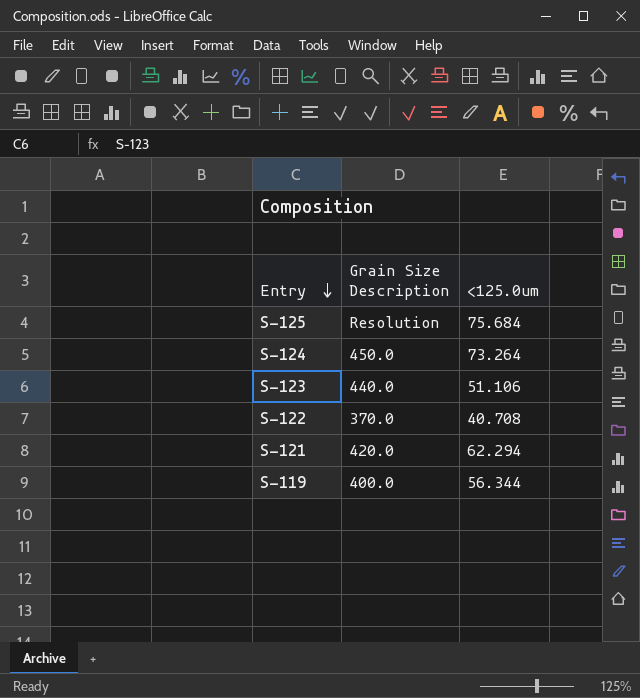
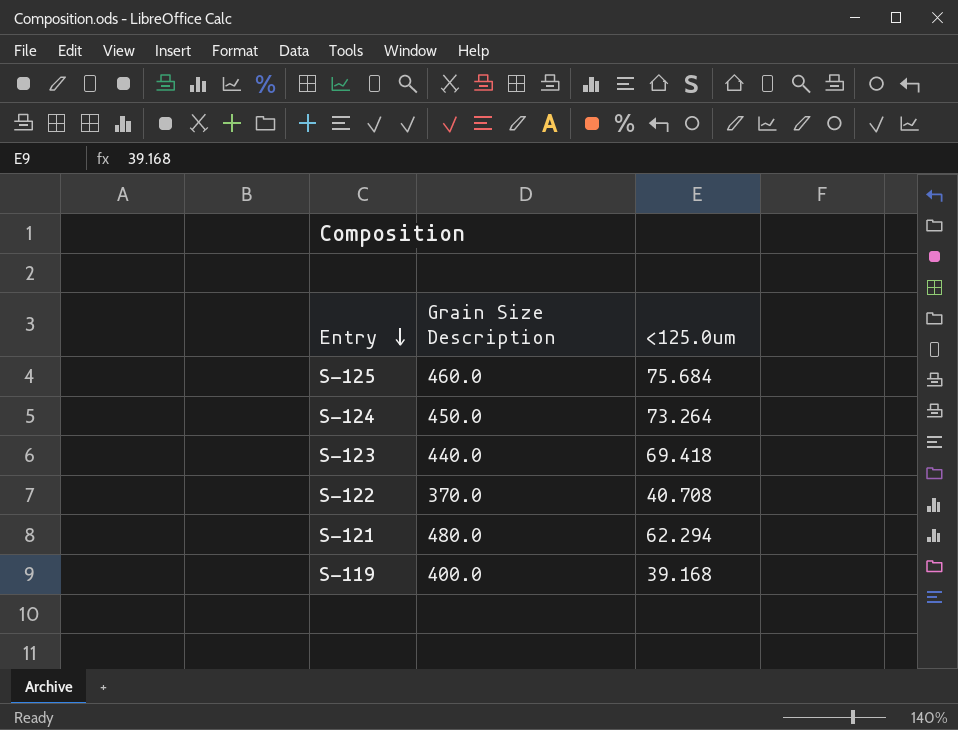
S-125 | Grain Size Description: Resolution -> 460.0
S-123 | <125.0um: 51.106 -> 69.418
S-121 | Grain Size Description: 420.0 -> 480.0
S-119 | <125.0um: 56.344 -> 39.168

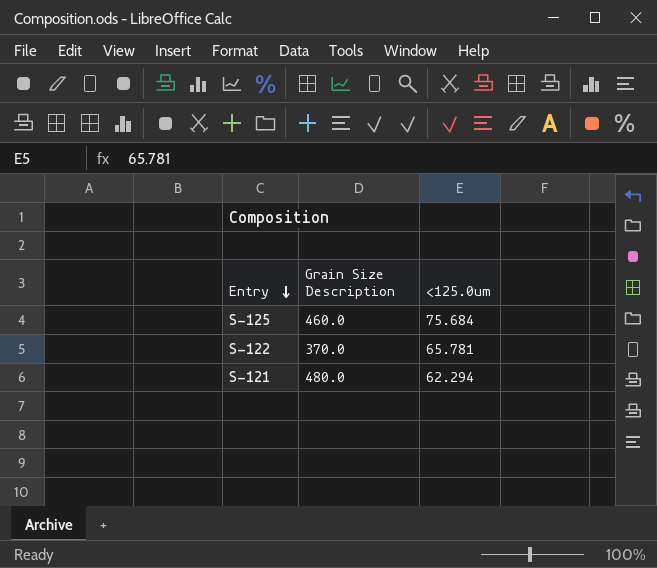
row S-124: 450.0 | 73.264 -> none
row S-123: 440.0 | 69.418 -> none
row S-119: 400.0 | 39.168 -> none
S-122 | <125.0um: 40.708 -> 65.781

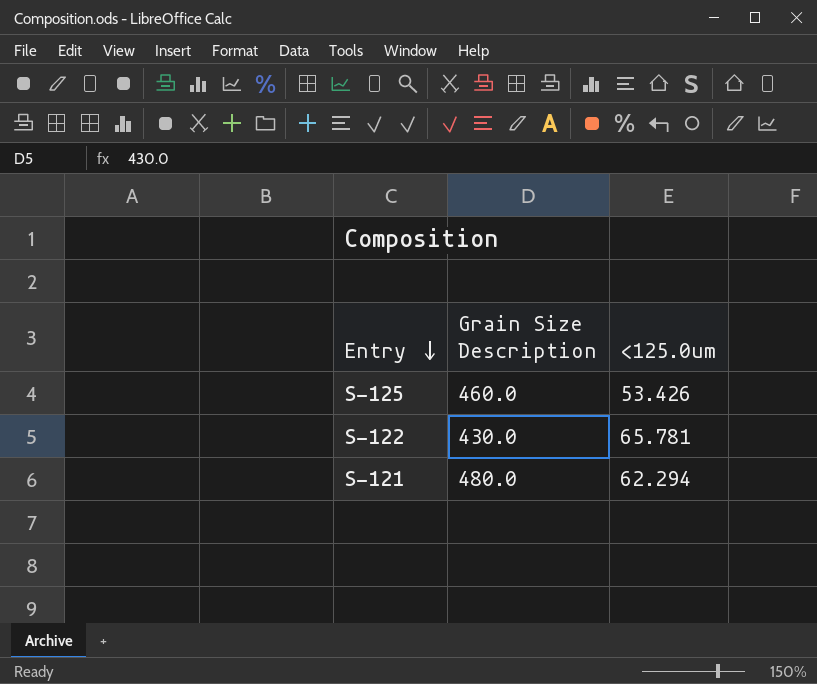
S-125 | <125.0um: 75.684 -> 53.426
S-122 | Grain Size Description: 370.0 -> 430.0

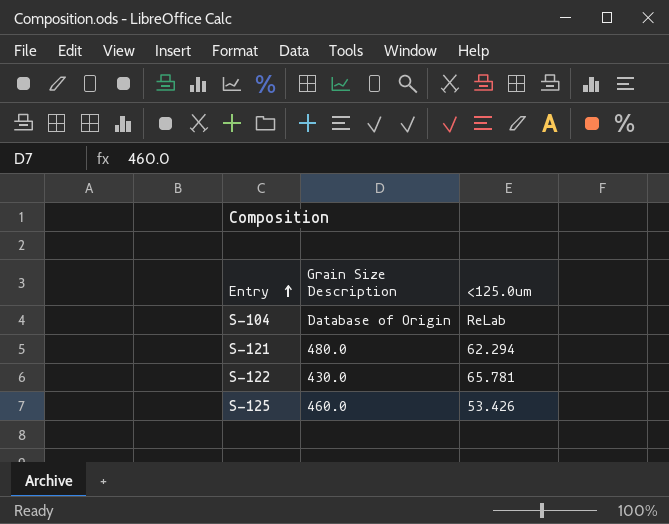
row order: Entry descending -> Entry ascending
row S-104: none -> Database of Origin | ReLab

